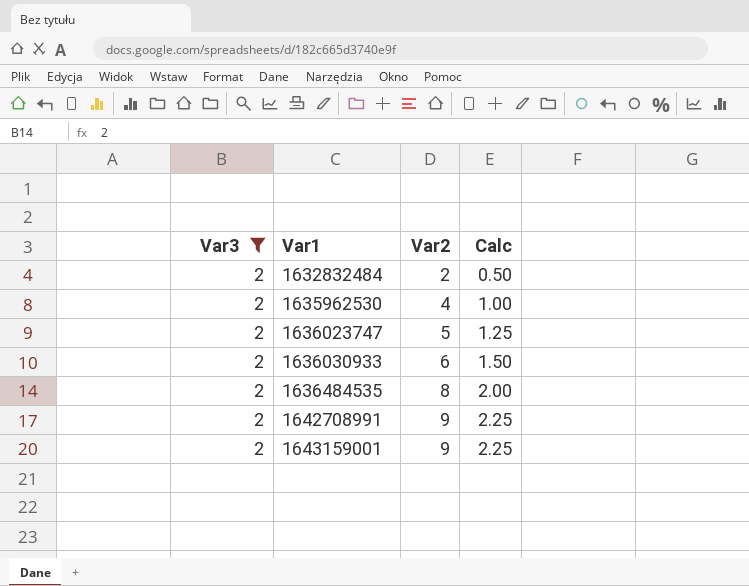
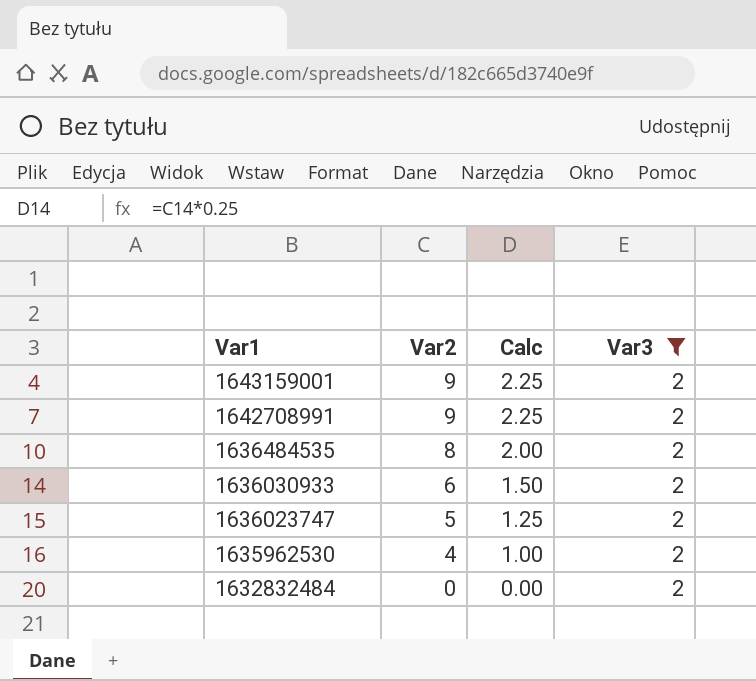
row order: Var1 ascending -> Var1 descending
column Var3 | position: 1 -> 4
1632832484 | Var2: 2 -> 0
1632832484 | Calc: 0.50 -> 0.00

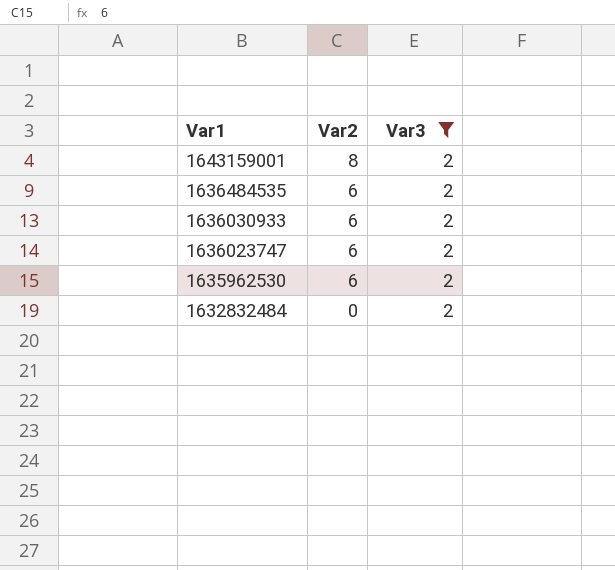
column Calc | formula: [Var2] * 0.25 -> none
row 1642708991: 9 | 2.25 | 2 -> none
1643159001 | Var2: 9 -> 8
1636484535 | Var2: 8 -> 6
1636023747 | Var2: 5 -> 6
1635962530 | Var2: 4 -> 6

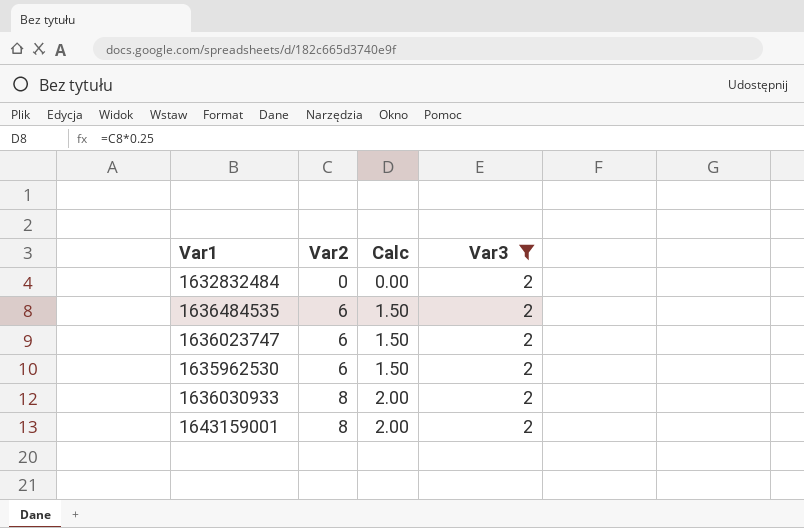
row order: Var1 descending -> Var2 ascending
column Calc | formula: none -> [Var2] * 0.25
1636030933 | Var2: 6 -> 8

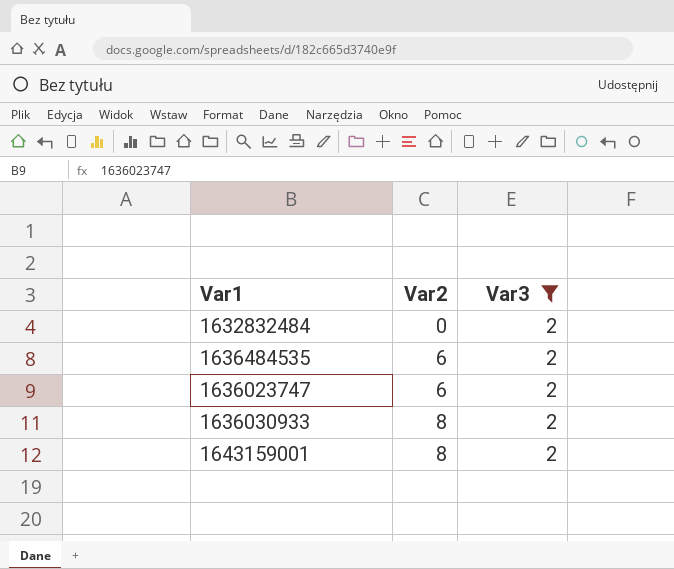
column Calc | formula: [Var2] * 0.25 -> none
row 1635962530: 6 | 1.50 | 2 -> none

